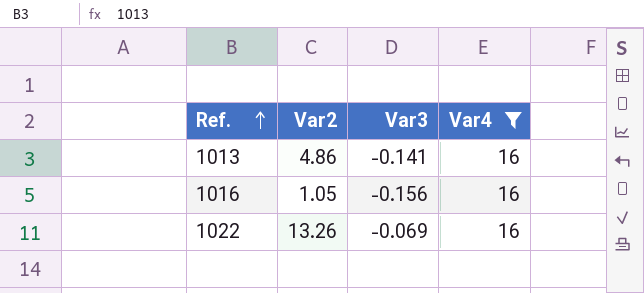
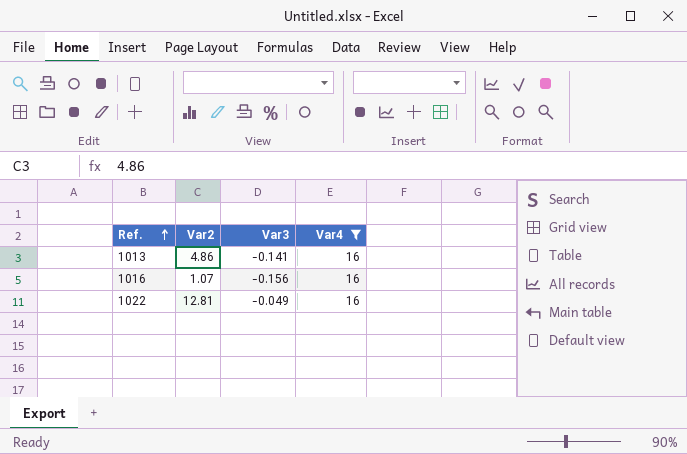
1016 | Var2: 1.05 -> 1.07
1022 | Var2: 13.26 -> 12.81
1022 | Var3: -0.069 -> -0.049

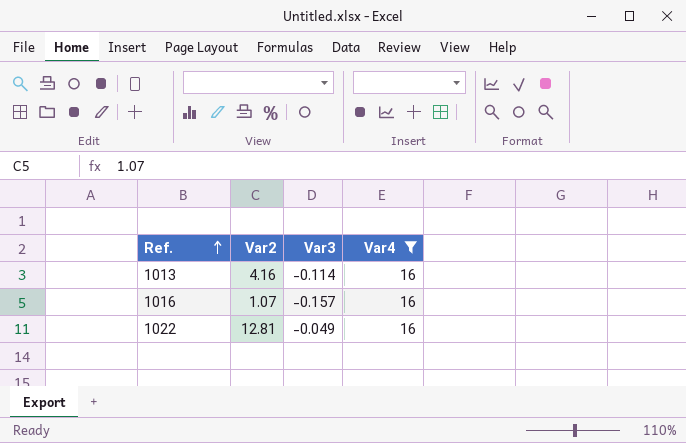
1013 | Var2: 4.86 -> 4.16
1013 | Var3: -0.141 -> -0.114
1016 | Var3: -0.156 -> -0.157

